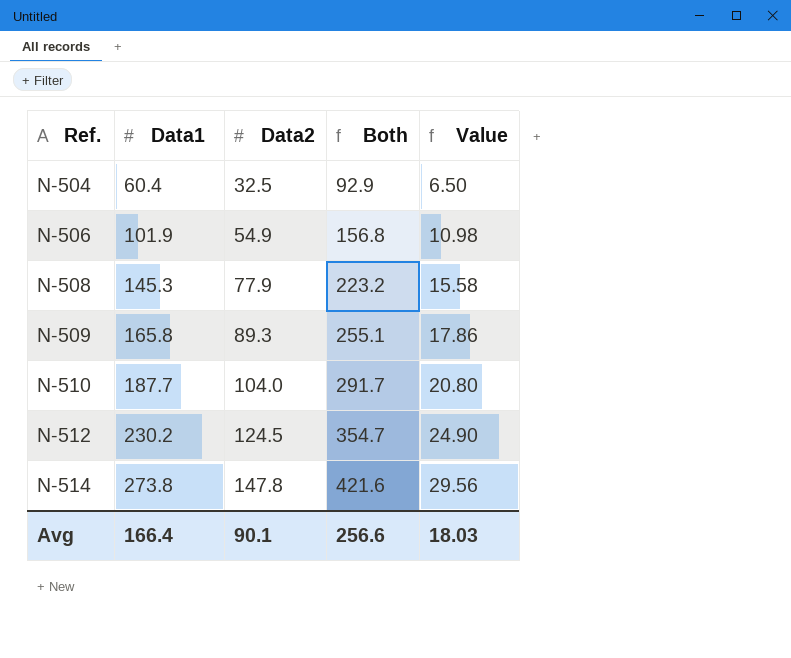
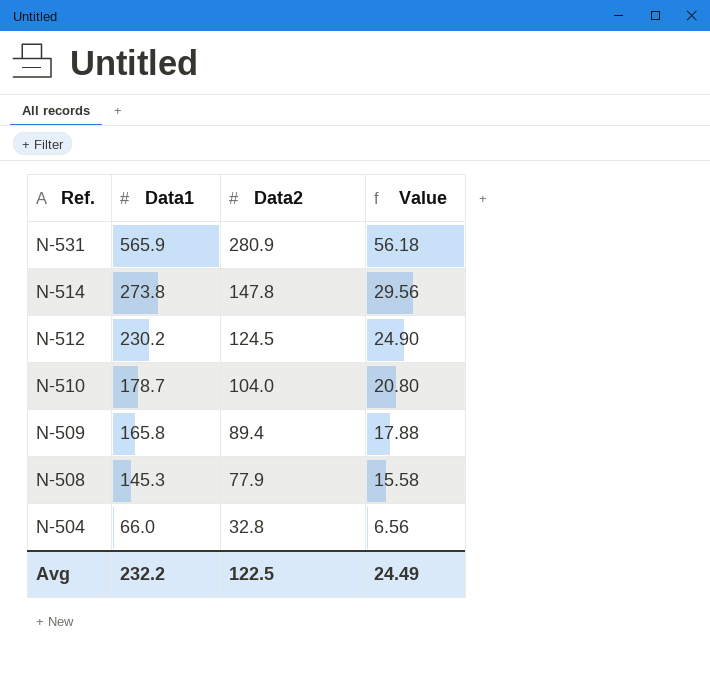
row order: Ref. ascending -> Ref. descending
column Both | formula: [Data1] + [Data2] -> none
row N-506: 101.9 | 54.9 | 156.8 | 10.98 -> none
row N-531: none -> 565.9 | 280.9 | 56.18
N-510 | Data1: 187.7 -> 178.7
N-509 | Data2: 89.3 -> 89.4
N-509 | Value: 17.86 -> 17.88
N-504 | Data1: 60.4 -> 66.0
N-504 | Data2: 32.5 -> 32.8
N-504 | Value: 6.50 -> 6.56
Avg | Data1: 166.4 -> 232.2
Avg | Data2: 90.1 -> 122.5
Avg | Value: 18.03 -> 24.49

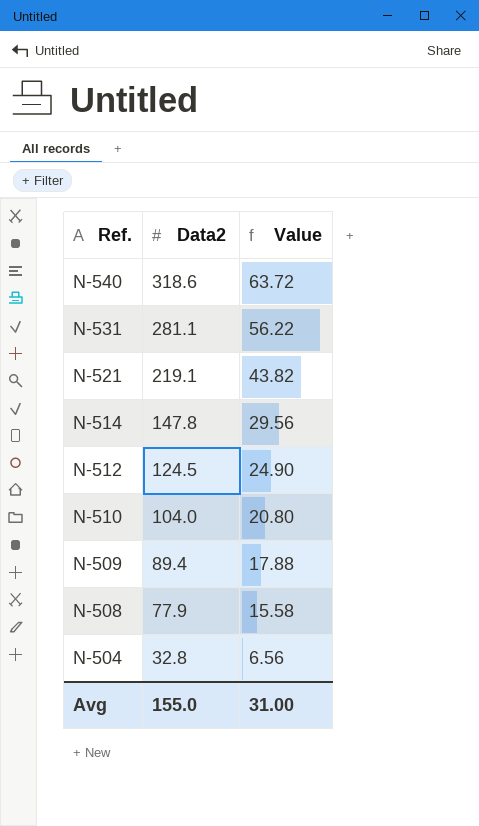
column Data1 | position: 2 -> none
row N-540: none -> 318.6 | 63.72
N-531 | Data2: 280.9 -> 281.1
N-531 | Value: 56.18 -> 56.22
row N-521: none -> 219.1 | 43.82
Avg | Data2: 122.5 -> 155.0
Avg | Value: 24.49 -> 31.00

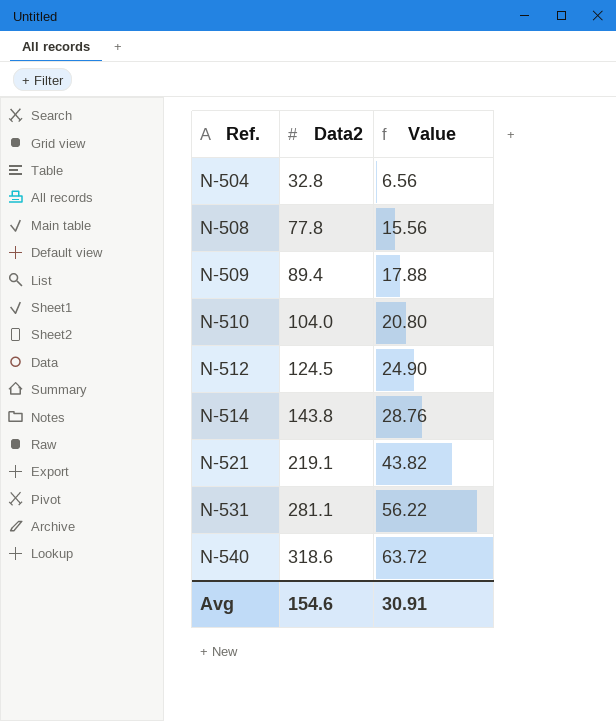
row order: Ref. descending -> Ref. ascending
N-508 | Data2: 77.9 -> 77.8
N-508 | Value: 15.58 -> 15.56
N-514 | Data2: 147.8 -> 143.8
N-514 | Value: 29.56 -> 28.76
Avg | Data2: 155.0 -> 154.6
Avg | Value: 31.00 -> 30.91

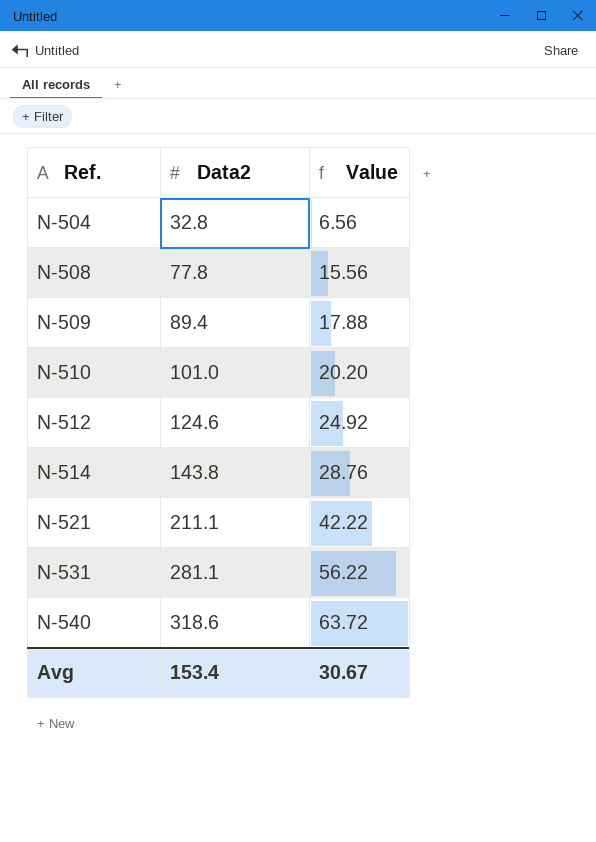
N-510 | Data2: 104.0 -> 101.0
N-510 | Value: 20.80 -> 20.20
N-512 | Data2: 124.5 -> 124.6
N-512 | Value: 24.90 -> 24.92
N-521 | Data2: 219.1 -> 211.1
N-521 | Value: 43.82 -> 42.22
Avg | Data2: 154.6 -> 153.4
Avg | Value: 30.91 -> 30.67

